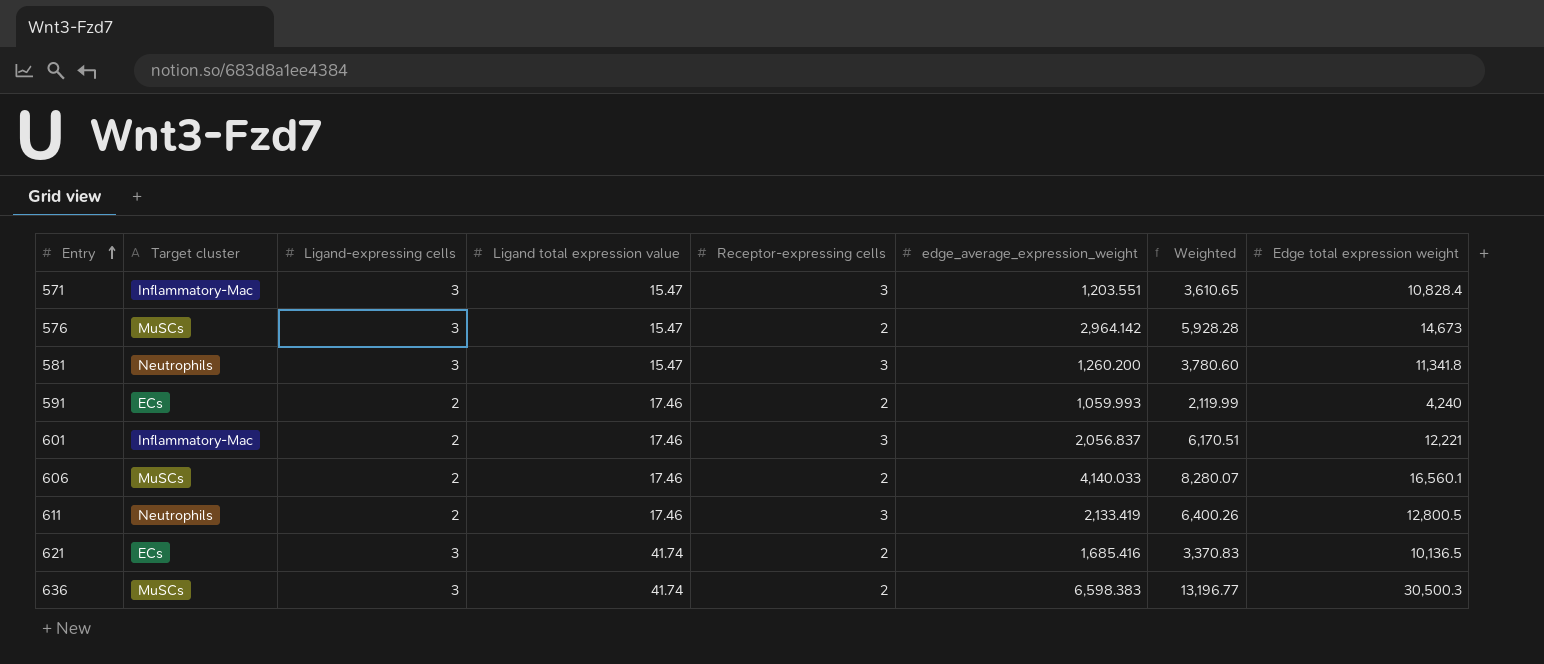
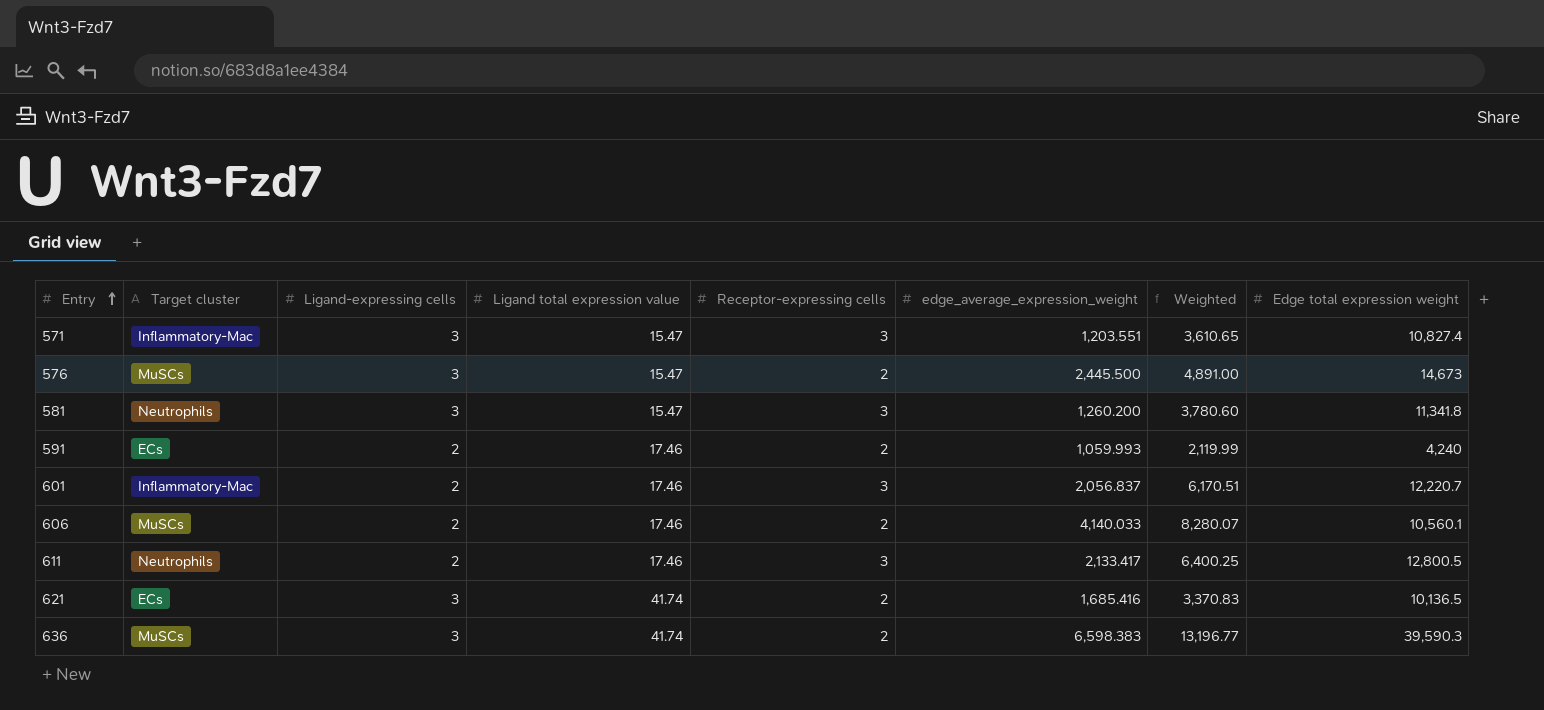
571 | Edge total expression weight: 10,828.4 -> 10,827.4
576 | edge_average_expression_weight: 2,964.142 -> 2,445.500
576 | Weighted: 5,928.28 -> 4,891.00
601 | Edge total expression weight: 12,221 -> 12,220.7
606 | Edge total expression weight: 16,560.1 -> 10,560.1
611 | edge_average_expression_weight: 2,133.419 -> 2,133.417
611 | Weighted: 6,400.26 -> 6,400.25
636 | Edge total expression weight: 30,500.3 -> 39,590.3

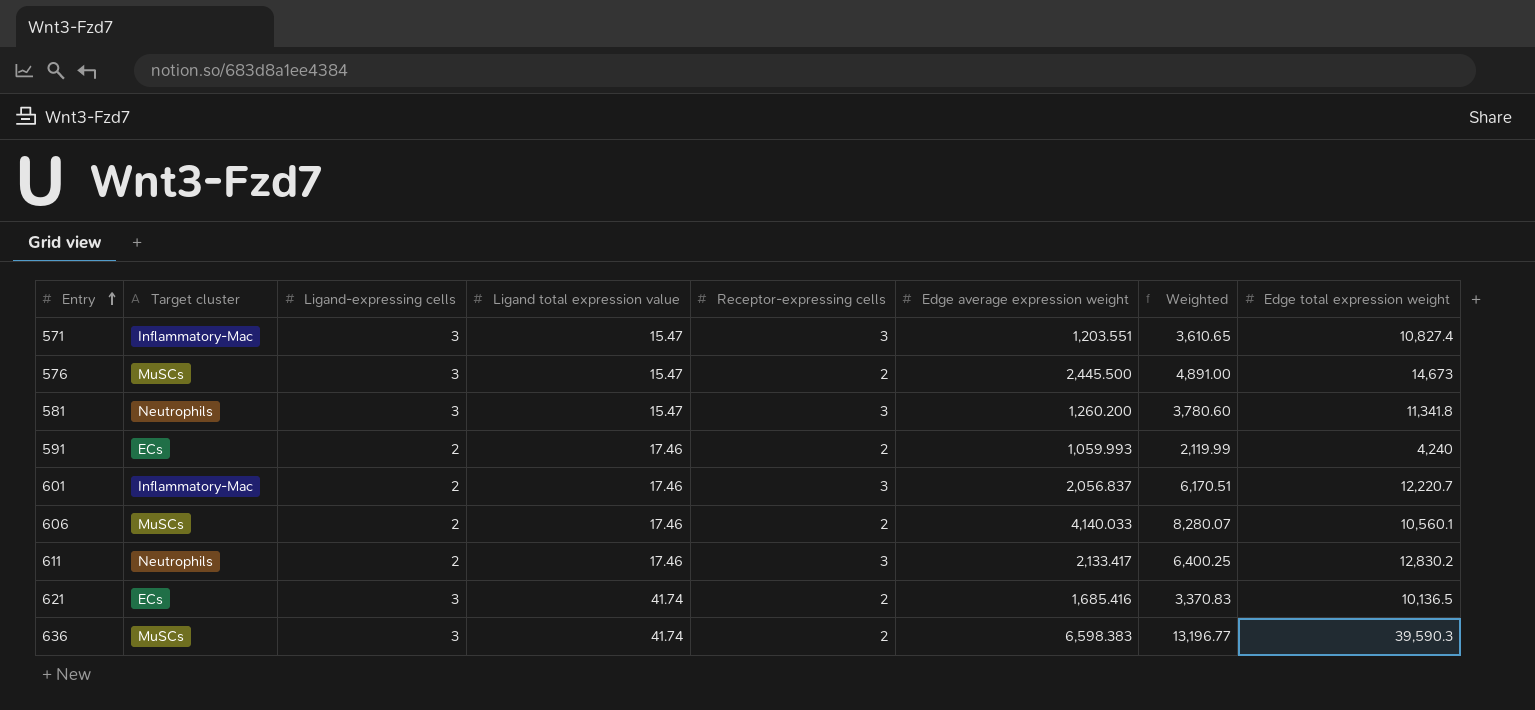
column name: edge_average_expression_weight -> Edge average expression weight
611 | Edge total expression weight: 12,800.5 -> 12,830.2

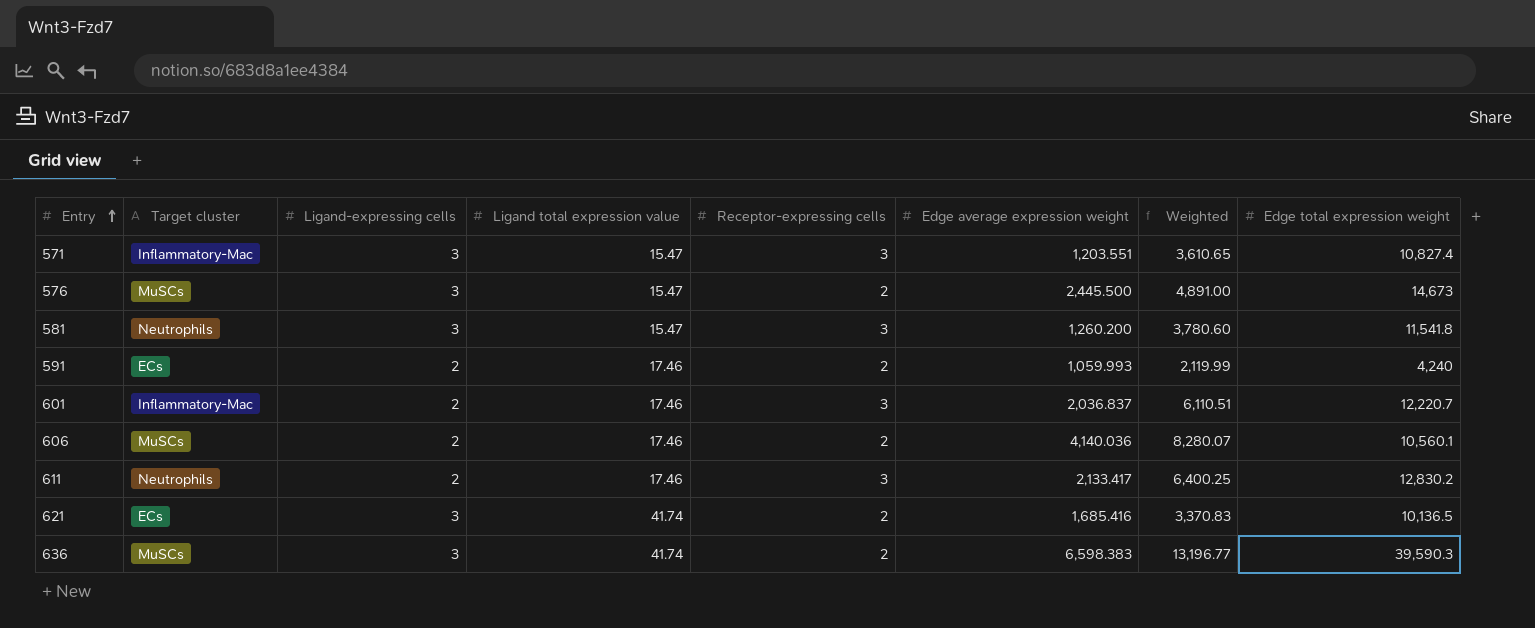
581 | Edge total expression weight: 11,341.8 -> 11,541.8
601 | Edge average expression weight: 2,056.837 -> 2,036.837
601 | Weighted: 6,170.51 -> 6,110.51
606 | Edge average expression weight: 4,140.033 -> 4,140.036

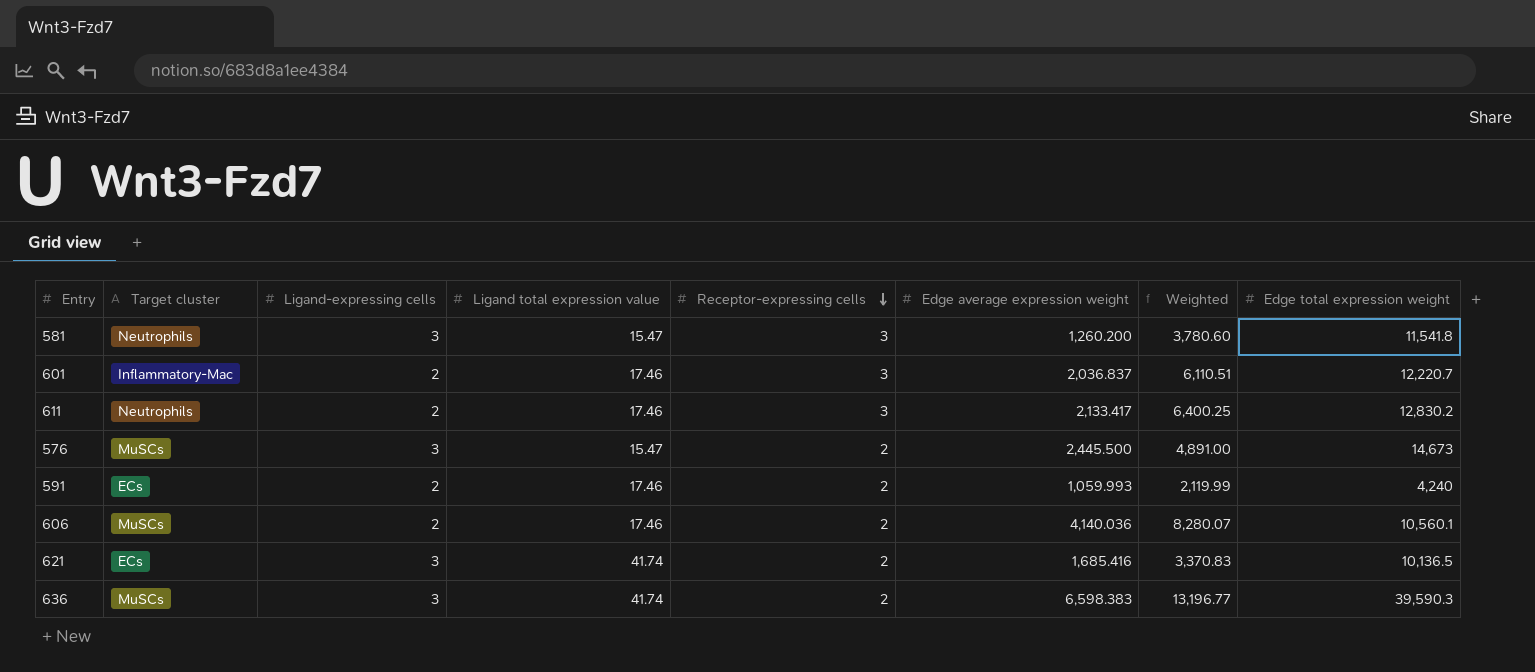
row order: Entry ascending -> Receptor-expressing cells descending
row 571: Inflammatory-Mac | 3 | 15.47 | 3 | 1,203.551 | 3,610.65 | 10,827.4 -> none

